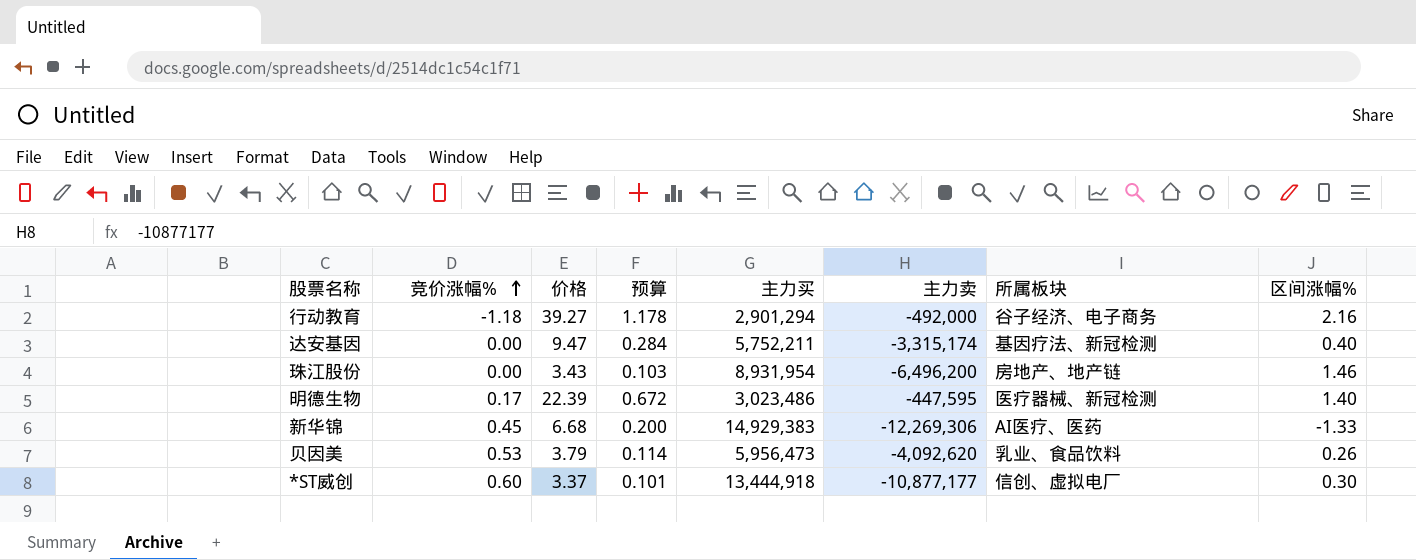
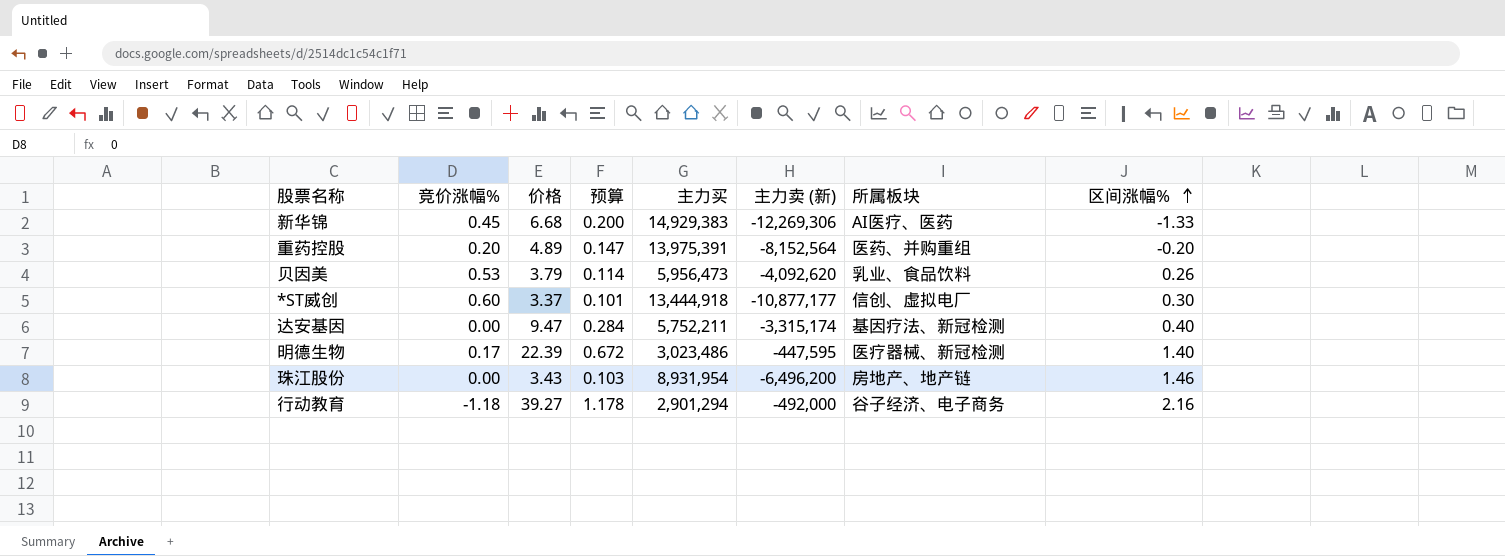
row order: 竞价涨幅% ascending -> 区间涨幅% ascending
column name: 主力卖 -> 主力卖 (新)
row 重药控股: none -> 0.20 | 4.89 | 0.147 | 13,975,391 | -8,152,564 | 医药、并购重组 | -0.20

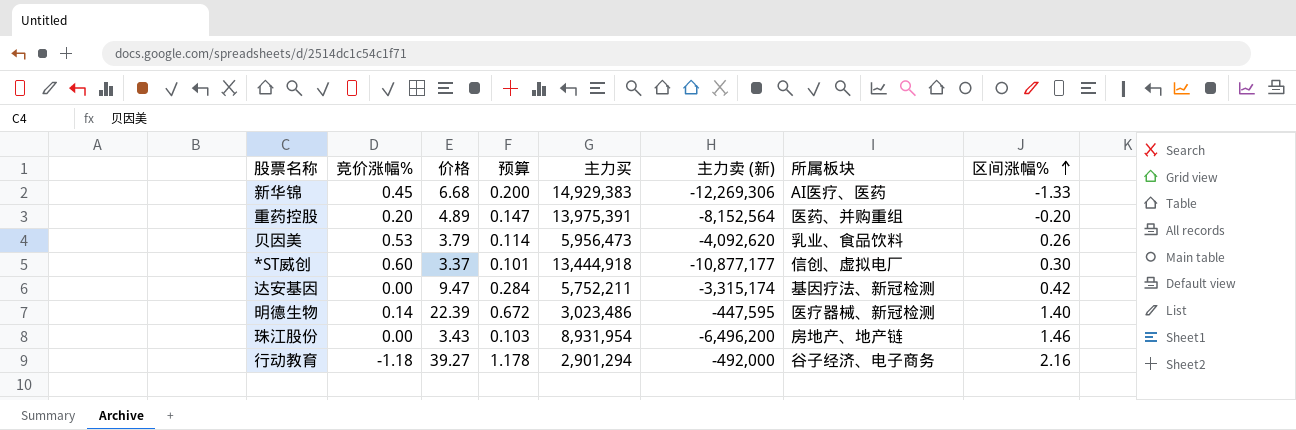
达安基因 | 区间涨幅%: 0.40 -> 0.42
明德生物 | 竞价涨幅%: 0.17 -> 0.14

